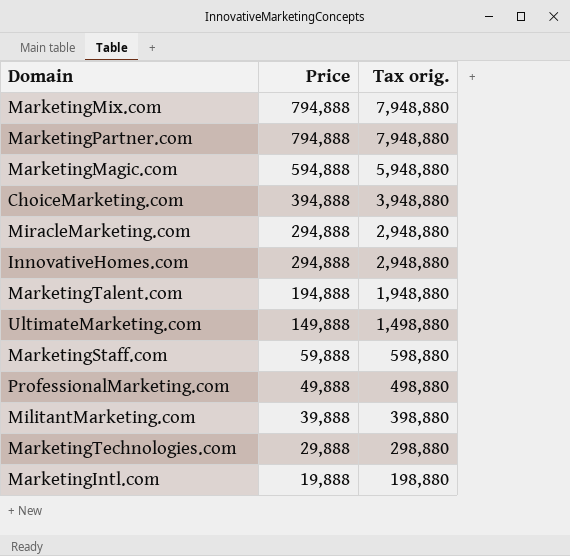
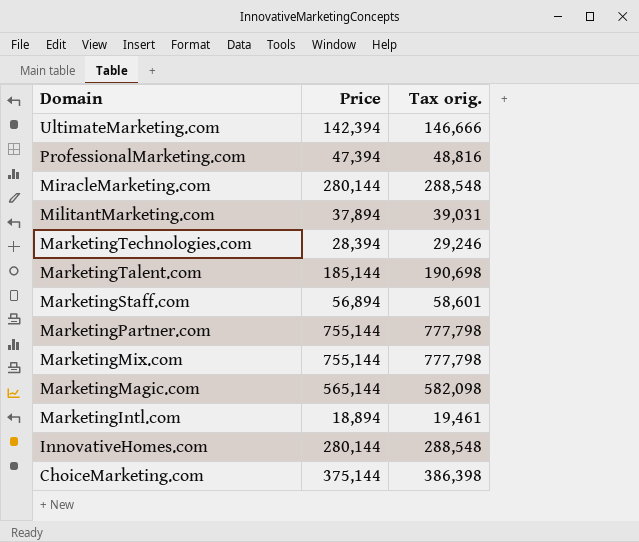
row order: Price descending -> Domain descending
column Tax orig. | formula: [Price] * 10 -> [Price] * 1.03
UltimateMarketing.com | Price: 149,888 -> 142,394
ProfessionalMarketing.com | Price: 49,888 -> 47,394
MiracleMarketing.com | Price: 294,888 -> 280,144
MilitantMarketing.com | Price: 39,888 -> 37,894
MarketingTechnologies.com | Price: 29,888 -> 28,394
MarketingTalent.com | Price: 194,888 -> 185,144
MarketingStaff.com | Price: 59,888 -> 56,894
MarketingPartner.com | Price: 794,888 -> 755,144
MarketingMix.com | Price: 794,888 -> 755,144
MarketingMagic.com | Price: 594,888 -> 565,144
MarketingIntl.com | Price: 19,888 -> 18,894
InnovativeHomes.com | Price: 294,888 -> 280,144
ChoiceMarketing.com | Price: 394,888 -> 375,144

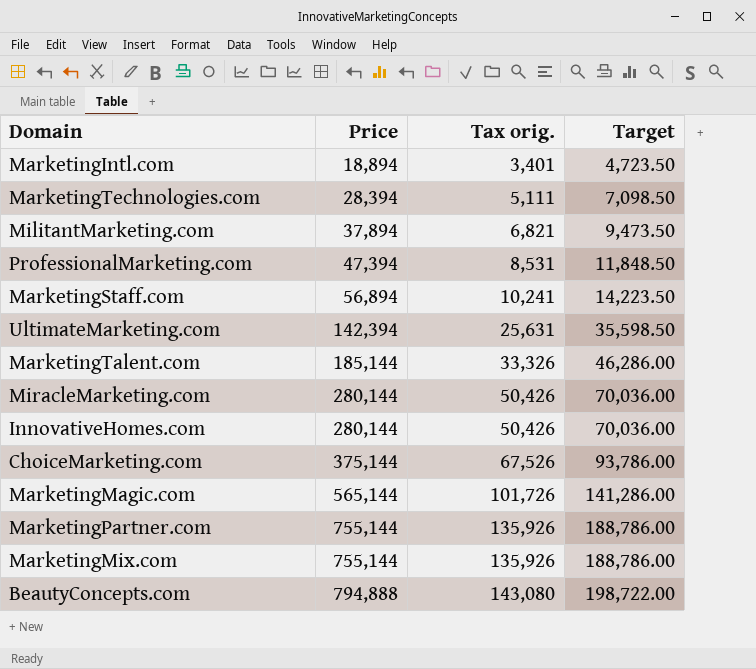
row order: Domain descending -> Price ascending
column Tax orig. | formula: [Price] * 1.03 -> [Price] * 0.18
column Target | formula: none -> [Price] * 0.25
row BeautyConcepts.com: none -> 794,888 | 143,080 | 198,722.00

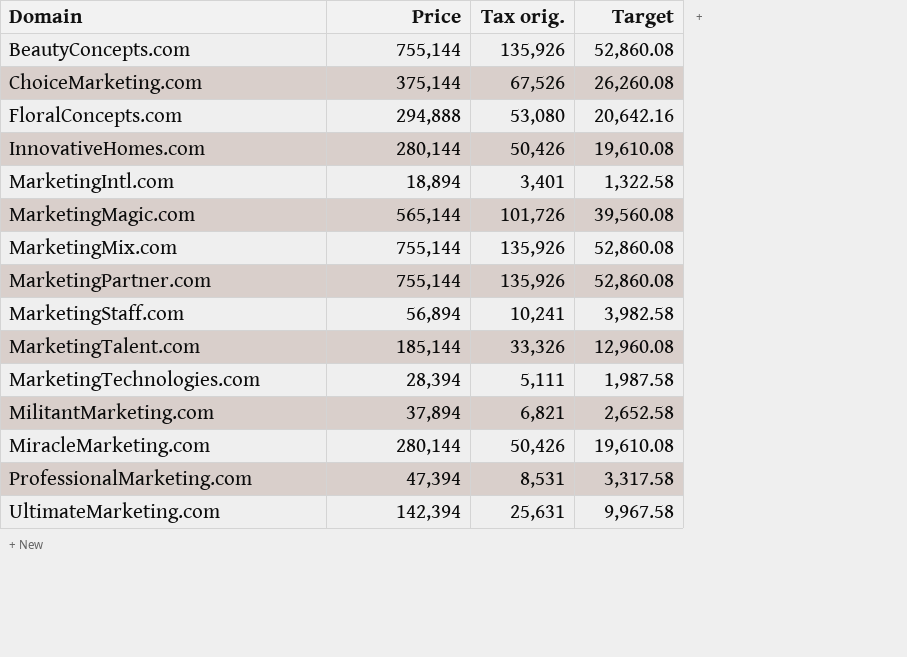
row order: Price ascending -> Domain ascending
column Target | formula: [Price] * 0.25 -> [Price] * 0.07
BeautyConcepts.com | Price: 794,888 -> 755,144
BeautyConcepts.com | Tax orig.: 143,080 -> 135,926
row FloralConcepts.com: none -> 294,888 | 53,080 | 20,642.16

